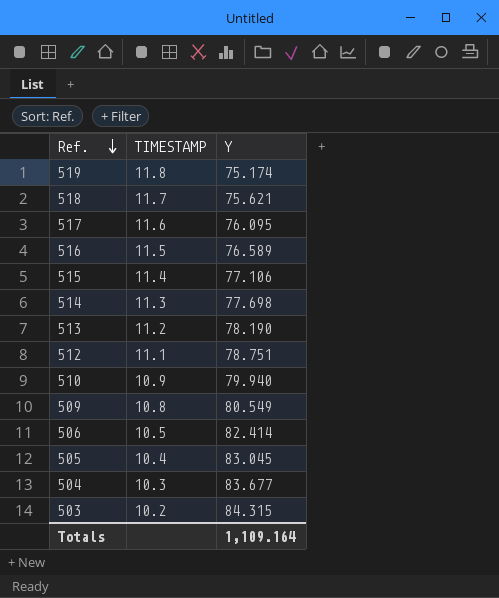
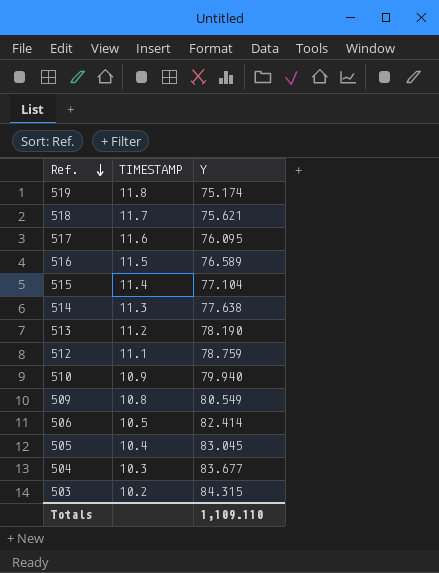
515 | Y: 77.106 -> 77.104
514 | Y: 77.698 -> 77.638
512 | Y: 78.751 -> 78.759
Totals | Y: 1,109.164 -> 1,109.110

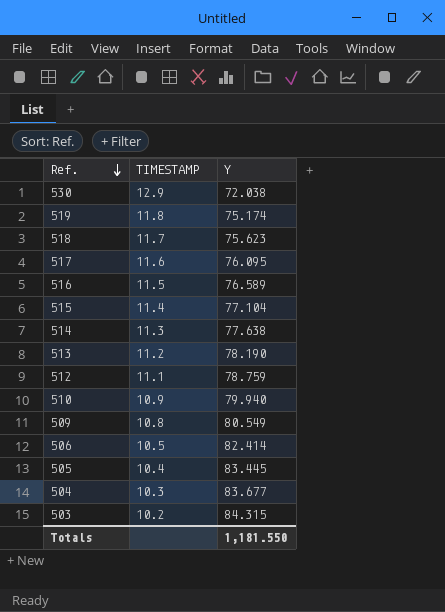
row 530: none -> 12.9 | 72.038
518 | Y: 75.621 -> 75.623
505 | Y: 83.045 -> 83.445
Totals | Y: 1,109.110 -> 1,181.550

